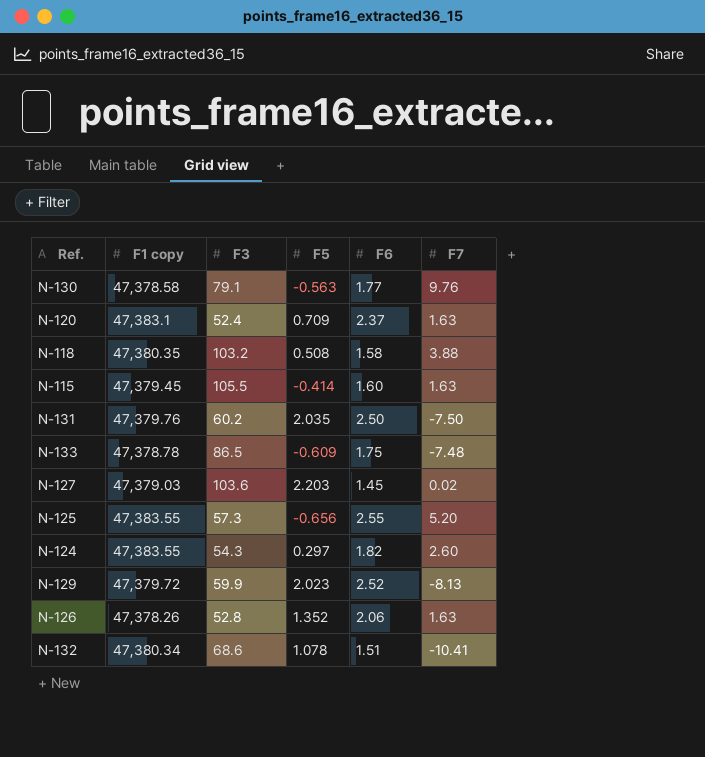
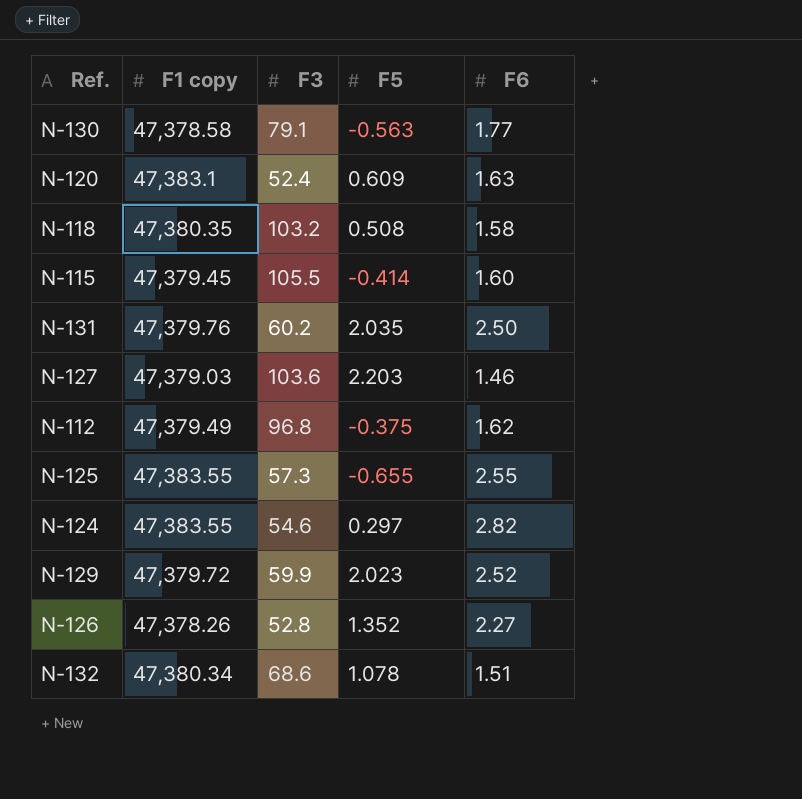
column F7 | position: 6 -> none
row N-133: 47,378.78 | 86.5 | -0.609 | 1.75 | -7.48 -> none
N-120 | F5: 0.709 -> 0.609
N-120 | F6: 2.37 -> 1.63
N-127 | F6: 1.45 -> 1.46
row N-112: none -> 47,379.49 | 96.8 | -0.375 | 1.62
N-125 | F5: -0.656 -> -0.655
N-124 | F3: 54.3 -> 54.6
N-124 | F6: 1.82 -> 2.82
N-126 | F6: 2.06 -> 2.27

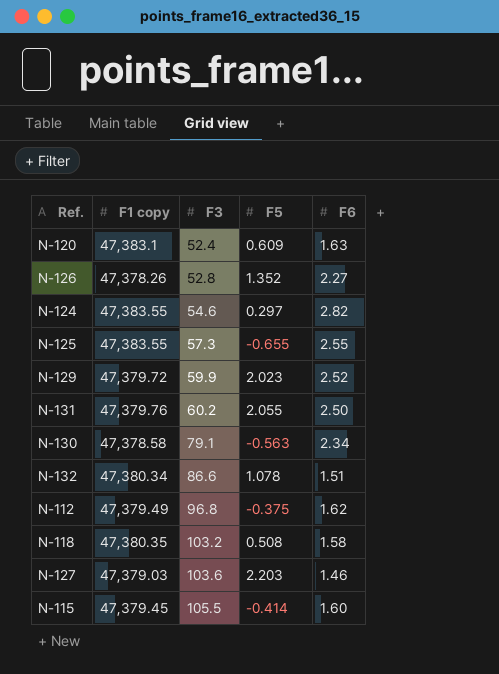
row order: none -> F3 ascending
N-131 | F5: 2.035 -> 2.055
N-130 | F6: 1.77 -> 2.34
N-132 | F3: 68.6 -> 86.6

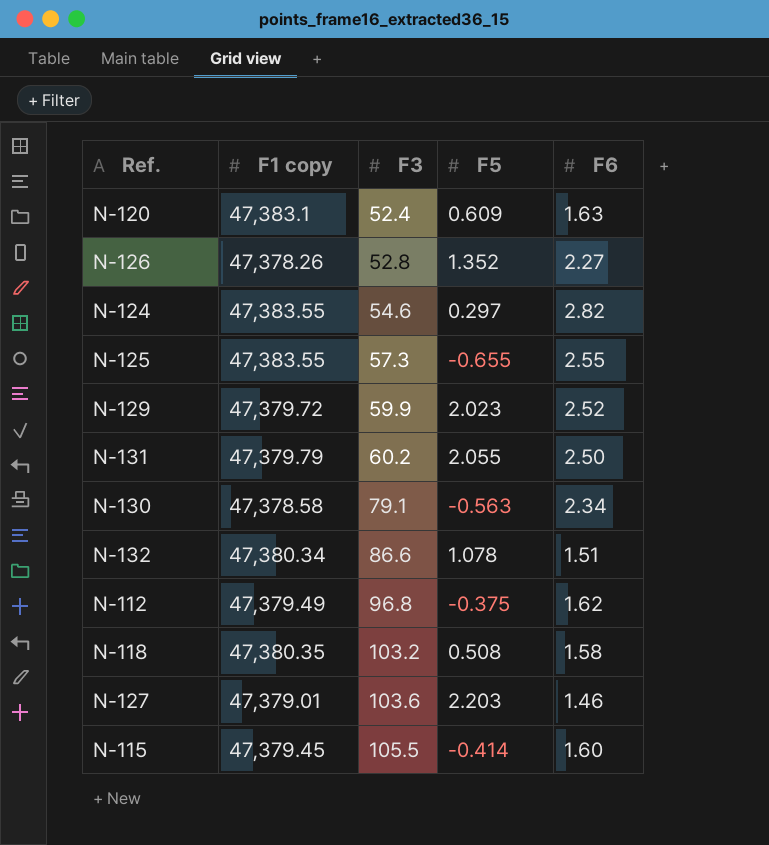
N-131 | F1 copy: 47,379.76 -> 47,379.79
N-127 | F1 copy: 47,379.03 -> 47,379.01

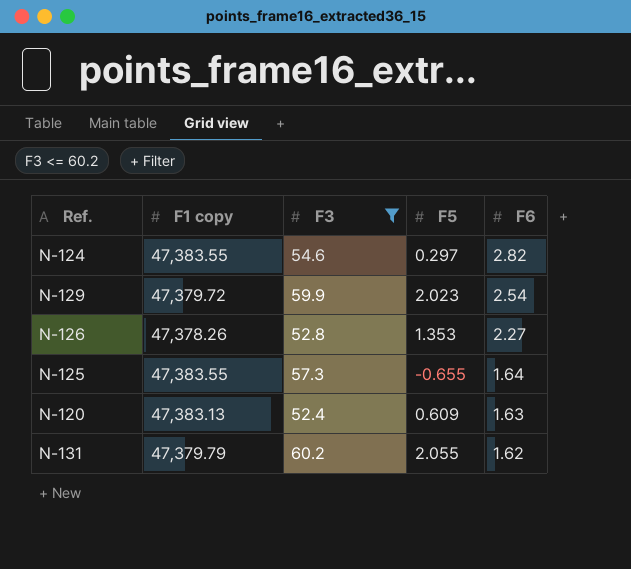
filter: none -> F3 <= 60.2
row order: F3 ascending -> F6 descending
N-129 | F6: 2.52 -> 2.54
N-126 | F5: 1.352 -> 1.353
N-125 | F6: 2.55 -> 1.64
N-120 | F1 copy: 47,383.1 -> 47,383.13
N-131 | F6: 2.50 -> 1.62

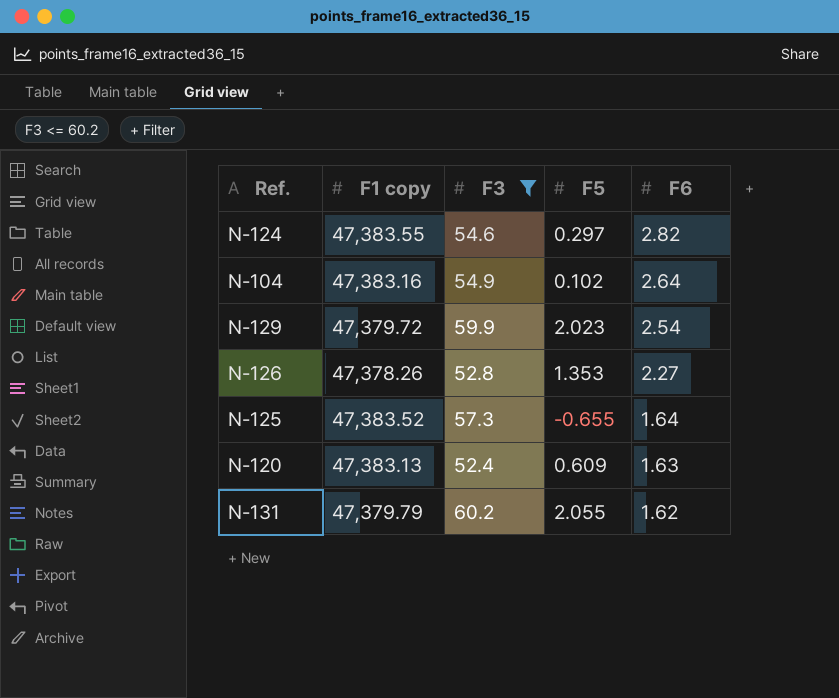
row N-104: none -> 47,383.16 | 54.9 | 0.102 | 2.64
N-125 | F1 copy: 47,383.55 -> 47,383.52

